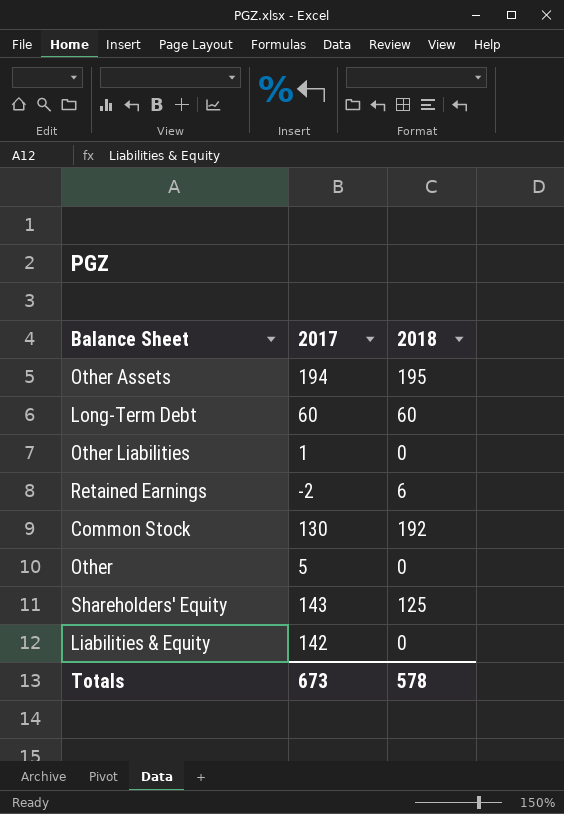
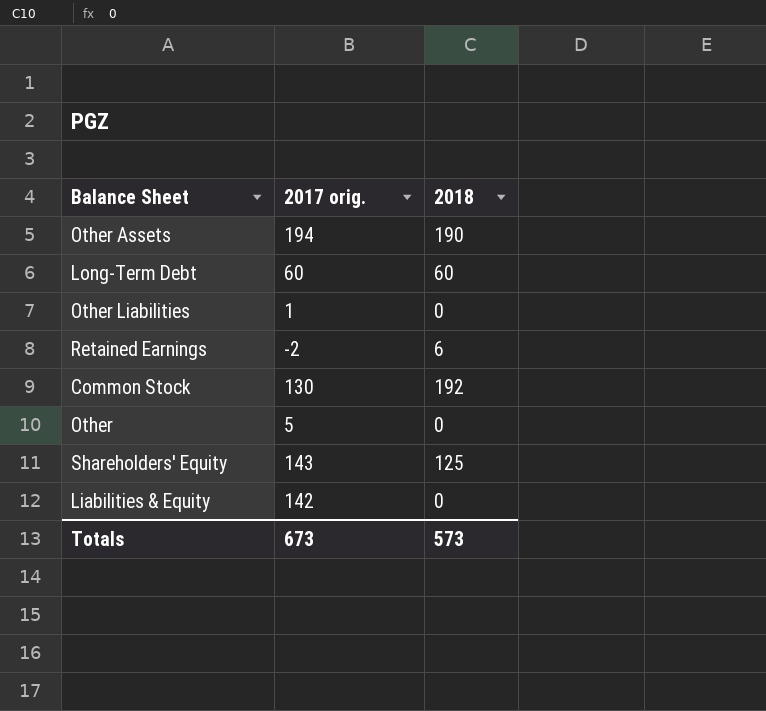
column name: 2017 -> 2017 orig.
Other Assets | 2018: 195 -> 190
Totals | 2018: 578 -> 573

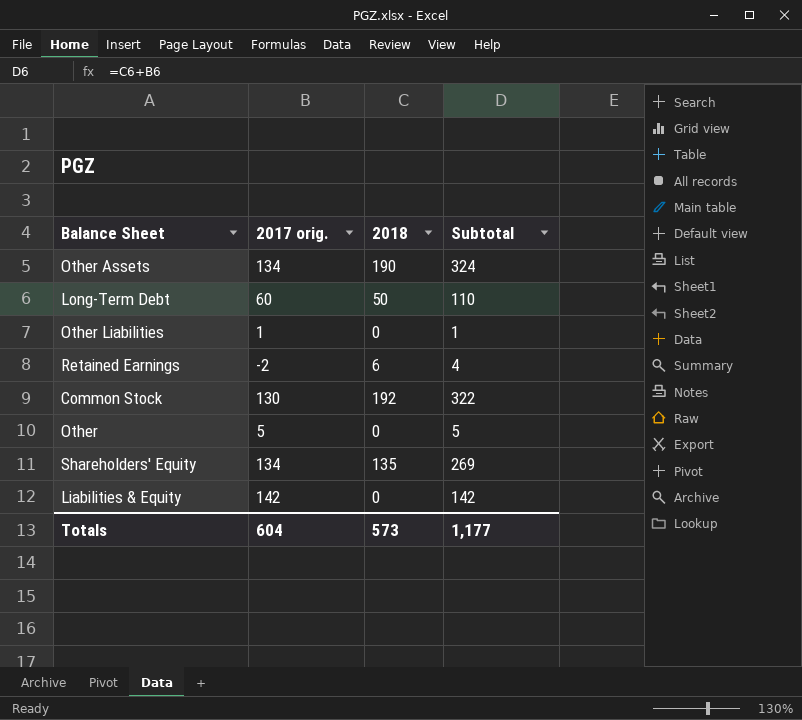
column Subtotal | formula: none -> [2017 orig.] + [2018]
Other Assets | 2017 orig.: 194 -> 134
Long-Term Debt | 2018: 60 -> 50
Shareholders' Equity | 2017 orig.: 143 -> 134
Shareholders' Equity | 2018: 125 -> 135
Totals | 2017 orig.: 673 -> 604

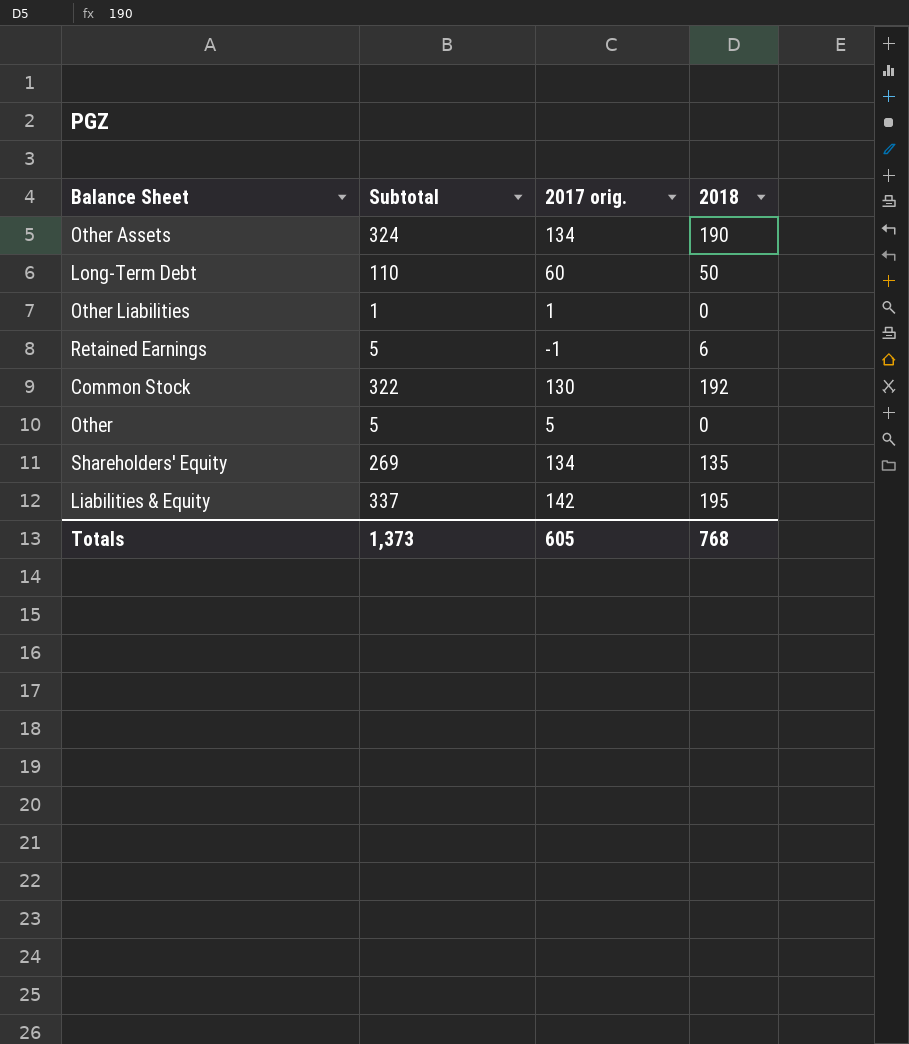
column Subtotal | position: 4 -> 2
Retained Earnings | Subtotal: 4 -> 5
Retained Earnings | 2017 orig.: -2 -> -1
Liabilities & Equity | Subtotal: 142 -> 337
Liabilities & Equity | 2018: 0 -> 195
Totals | Subtotal: 1,177 -> 1,373
Totals | 2017 orig.: 604 -> 605
Totals | 2018: 573 -> 768

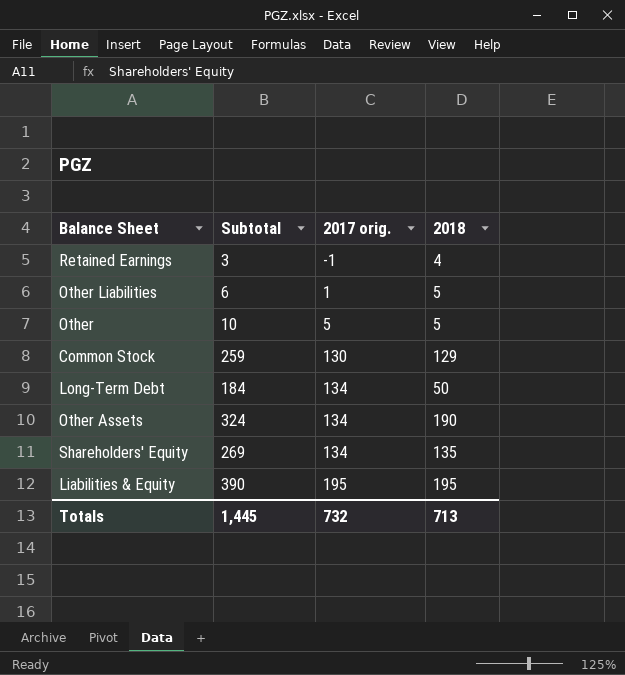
row order: none -> 2017 orig. ascending
Retained Earnings | Subtotal: 5 -> 3
Retained Earnings | 2018: 6 -> 4
Other Liabilities | Subtotal: 1 -> 6
Other Liabilities | 2018: 0 -> 5
Other | Subtotal: 5 -> 10
Other | 2018: 0 -> 5
Common Stock | Subtotal: 322 -> 259
Common Stock | 2018: 192 -> 129
Long-Term Debt | Subtotal: 110 -> 184
Long-Term Debt | 2017 orig.: 60 -> 134
Liabilities & Equity | Subtotal: 337 -> 390
Liabilities & Equity | 2017 orig.: 142 -> 195
Totals | Subtotal: 1,373 -> 1,445
Totals | 2017 orig.: 605 -> 732
Totals | 2018: 768 -> 713

